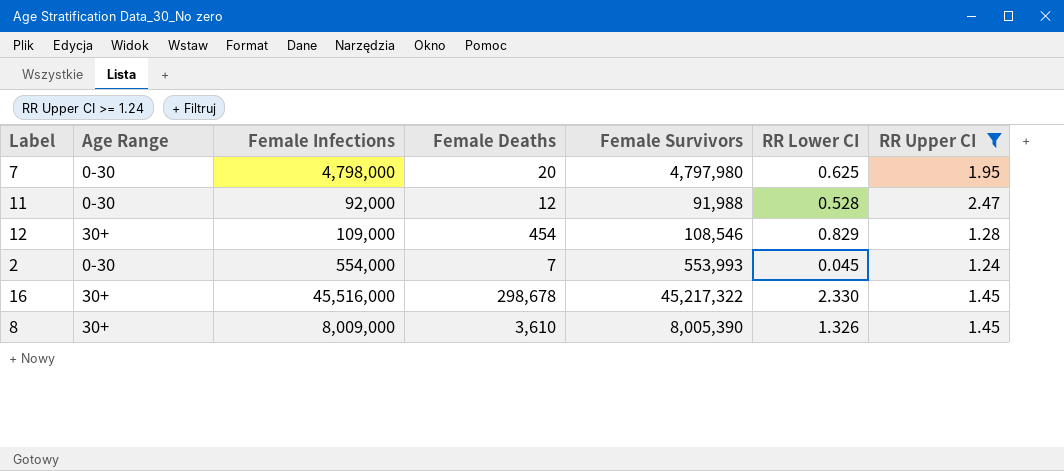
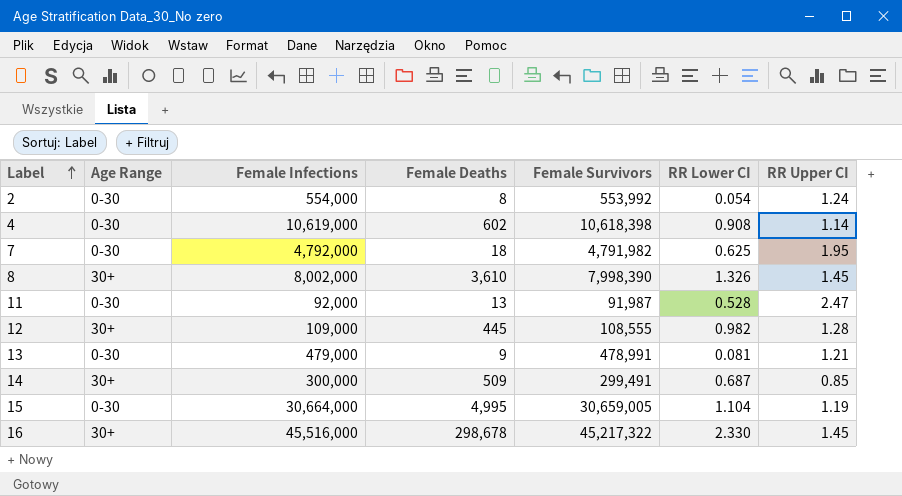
filter: RR Upper CI >= 1.24 -> none
row order: none -> Label ascending
2 | Female Deaths: 7 -> 8
2 | Female Survivors: 553,993 -> 553,992
2 | RR Lower CI: 0.045 -> 0.054
7 | Female Infections: 4,798,000 -> 4,792,000
7 | Female Deaths: 20 -> 18
7 | Female Survivors: 4,797,980 -> 4,791,982
8 | Female Infections: 8,009,000 -> 8,002,000
8 | Female Survivors: 8,005,390 -> 7,998,390
11 | Female Deaths: 12 -> 13
11 | Female Survivors: 91,988 -> 91,987
12 | Female Deaths: 454 -> 445
12 | Female Survivors: 108,546 -> 108,555
12 | RR Lower CI: 0.829 -> 0.982

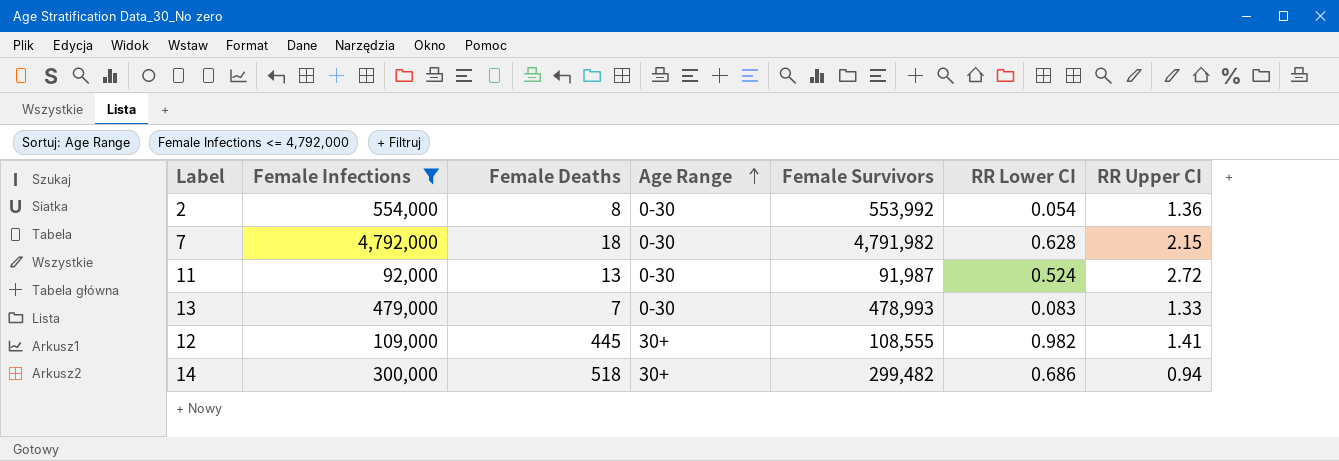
filter: none -> Female Infections <= 4,792,000
row order: Label ascending -> Age Range ascending
column Age Range | position: 2 -> 4
2 | RR Upper CI: 1.24 -> 1.36
7 | RR Lower CI: 0.625 -> 0.628
7 | RR Upper CI: 1.95 -> 2.15
11 | RR Lower CI: 0.528 -> 0.524
11 | RR Upper CI: 2.47 -> 2.72
13 | Female Deaths: 9 -> 7
13 | Female Survivors: 478,991 -> 478,993
13 | RR Lower CI: 0.081 -> 0.083
13 | RR Upper CI: 1.21 -> 1.33
12 | RR Upper CI: 1.28 -> 1.41
14 | Female Deaths: 509 -> 518
14 | Female Survivors: 299,491 -> 299,482
14 | RR Lower CI: 0.687 -> 0.686
14 | RR Upper CI: 0.85 -> 0.94

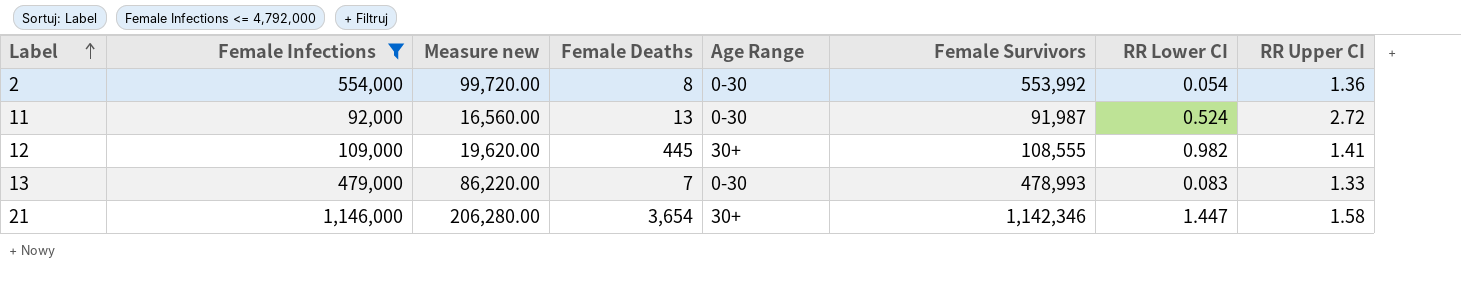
row order: Age Range ascending -> Label ascending
column Measure new | formula: none -> [Female Infections] * 0.18
row 7: 4,792,000 | 18 | 0-30 | 4,791,982 | 0.628 | 2.15 -> none
row 14: 300,000 | 518 | 30+ | 299,482 | 0.686 | 0.94 -> none
row 21: none -> 1,146,000 | 206,280.00 | 3,654 | 30+ | 1,142,346 | 1.447 | 1.58

